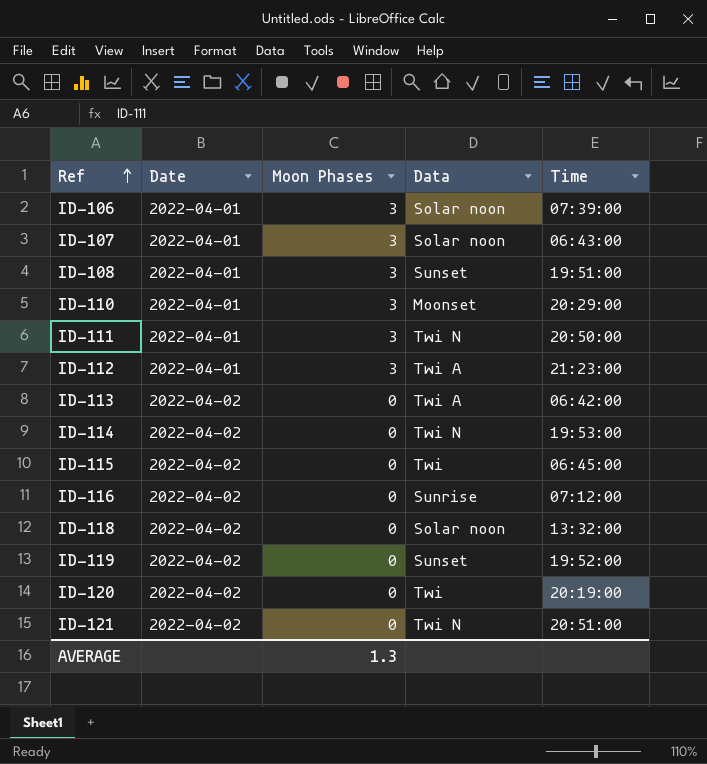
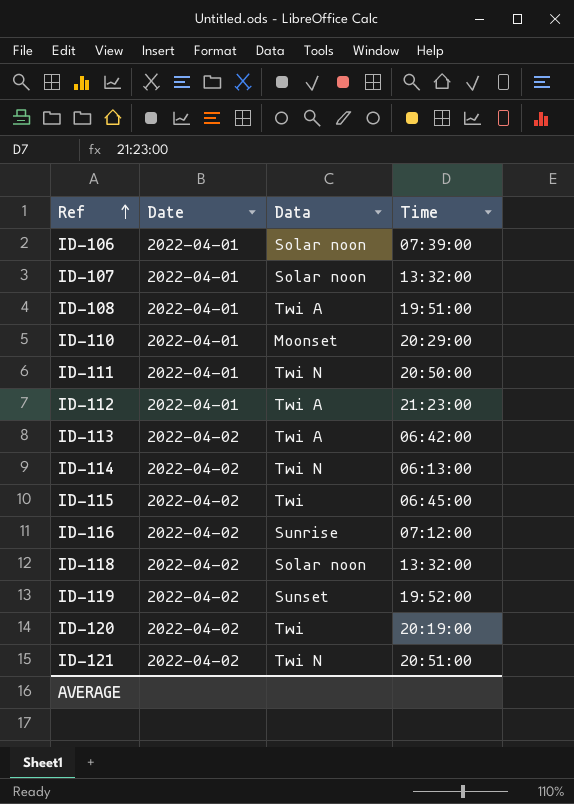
column Moon Phases | position: 3 -> none
ID-107 | Time: 06:43:00 -> 13:32:00
ID-108 | Data: Sunset -> Twi A
ID-114 | Time: 19:53:00 -> 06:13:00

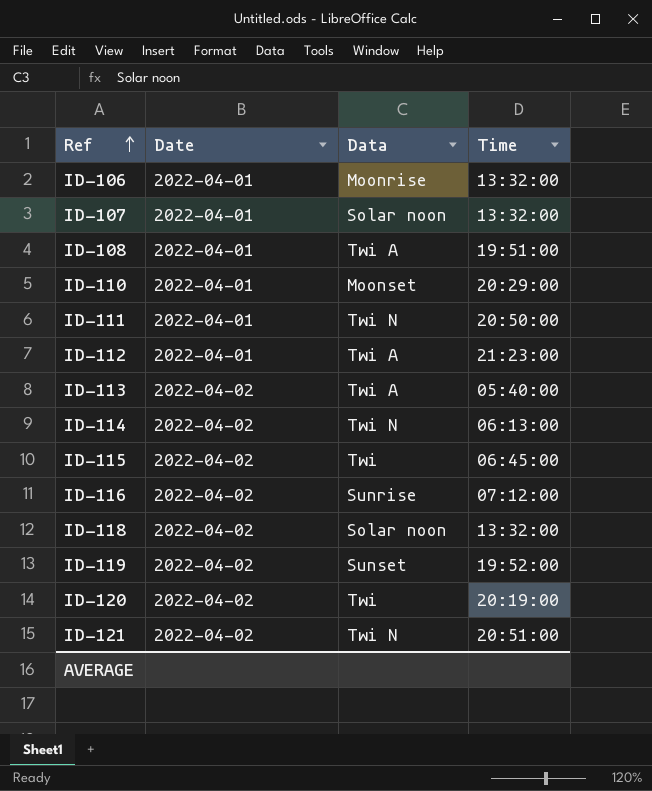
ID-106 | Data: Solar noon -> Moonrise
ID-106 | Time: 07:39:00 -> 13:32:00
ID-113 | Time: 06:42:00 -> 05:40:00

